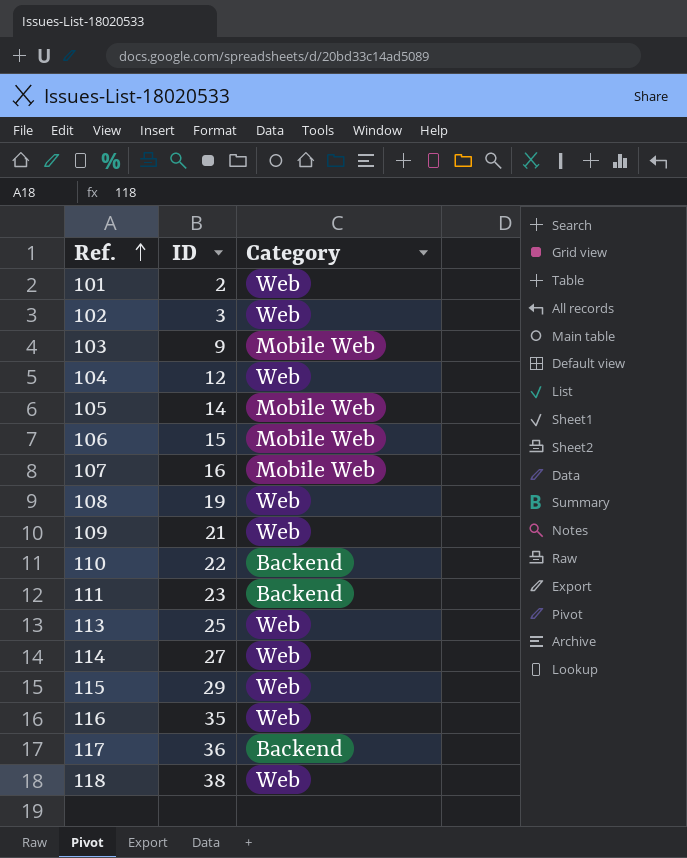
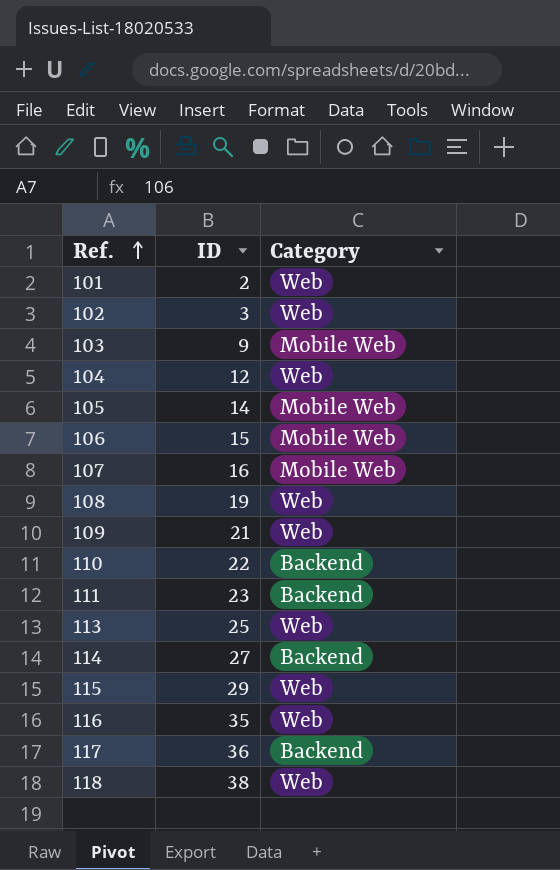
114 | Category: Web -> Backend

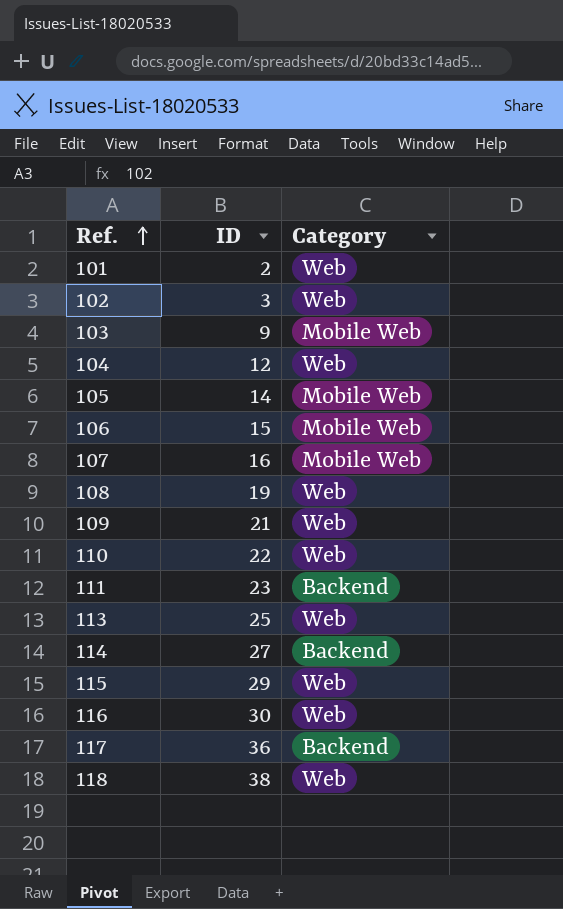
110 | Category: Backend -> Web
116 | ID: 35 -> 30

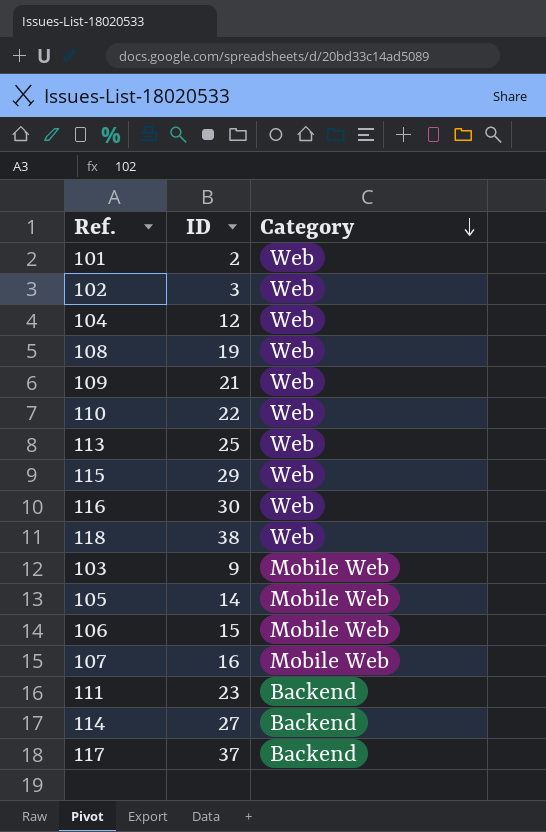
row order: Ref. ascending -> Category descending
117 | ID: 36 -> 37

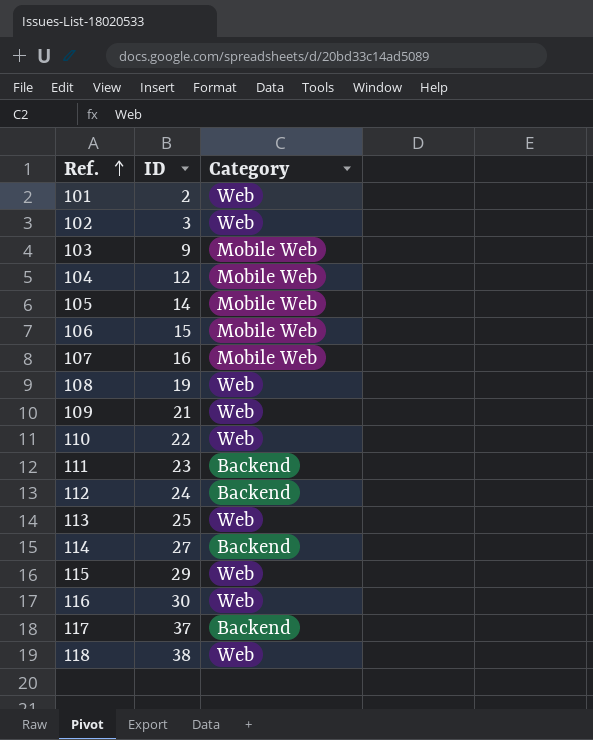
row order: Category descending -> Ref. ascending
104 | Category: Web -> Mobile Web
row 112: none -> 24 | Backend

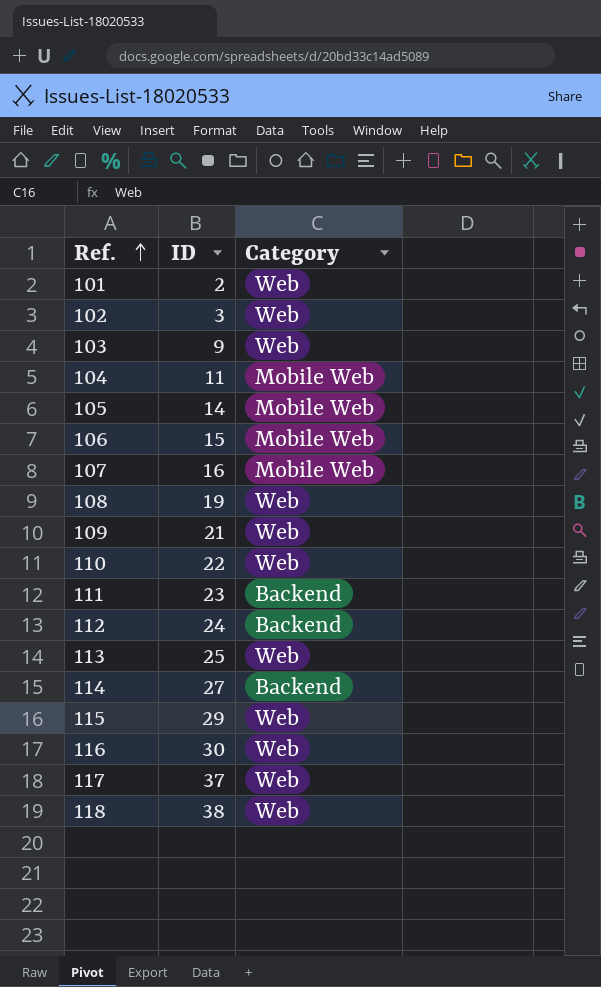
103 | Category: Mobile Web -> Web
104 | ID: 12 -> 11
117 | Category: Backend -> Web

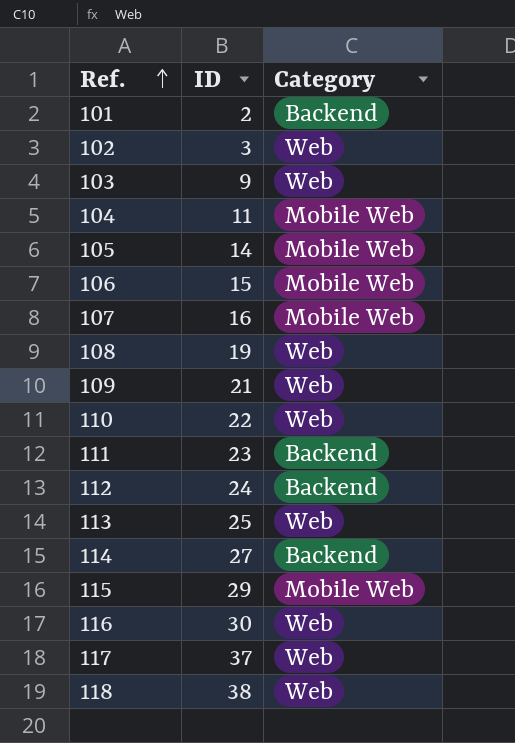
101 | Category: Web -> Backend
115 | Category: Web -> Mobile Web

